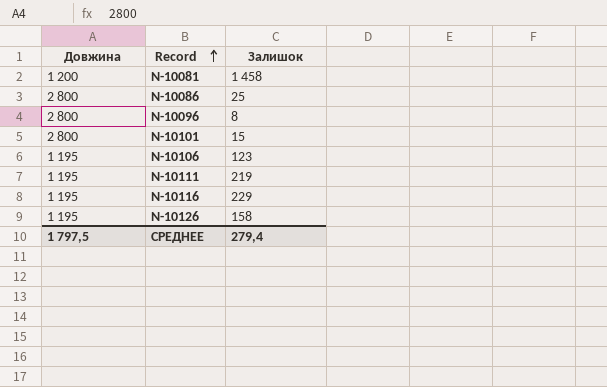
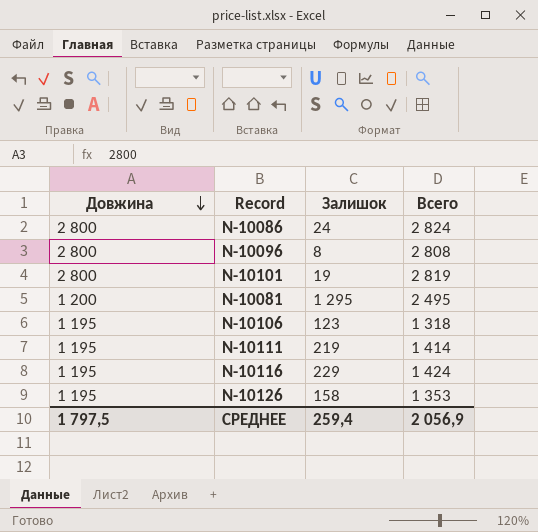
row order: Record ascending -> Довжина descending
column Всего | formula: none -> [Довжина] + [Залишок]
N-10086 | Залишок: 25 -> 24
N-10101 | Залишок: 15 -> 19
N-10081 | Залишок: 1 458 -> 1 295
СРЕДНЕЕ | Залишок: 279,4 -> 259,4

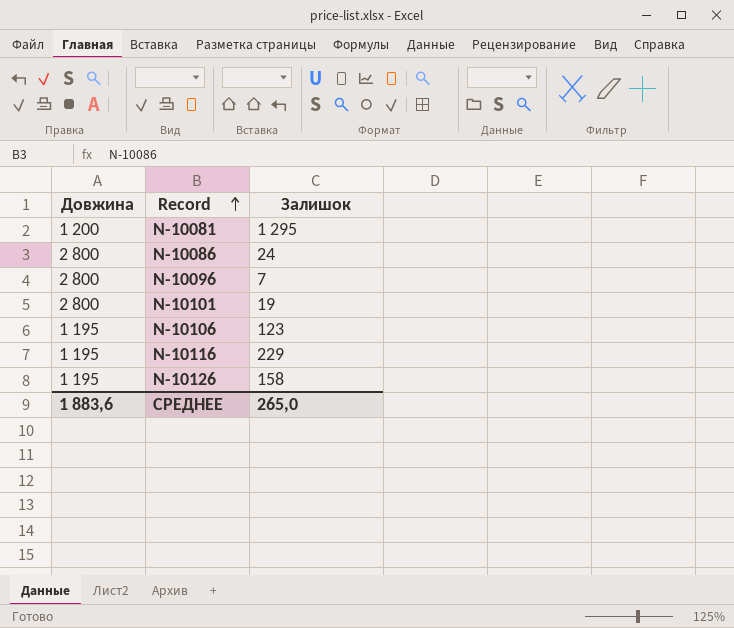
row order: Довжина descending -> Record ascending
column Всего | formula: [Довжина] + [Залишок] -> none
row N-10111: 1 195 | 219 | 1 414 -> none
N-10096 | Залишок: 8 -> 7
СРЕДНЕЕ | Довжина: 1 797,5 -> 1 883,6
СРЕДНЕЕ | Залишок: 259,4 -> 265,0

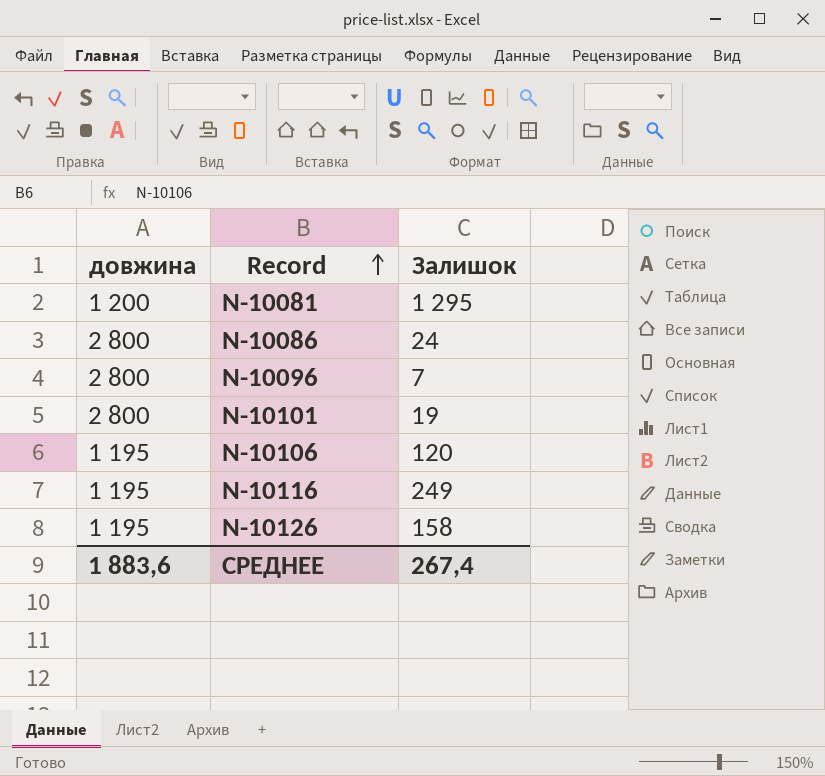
column name: Довжина -> довжина
N-10106 | Залишок: 123 -> 120
N-10116 | Залишок: 229 -> 249
СРЕДНЕЕ | Залишок: 265,0 -> 267,4

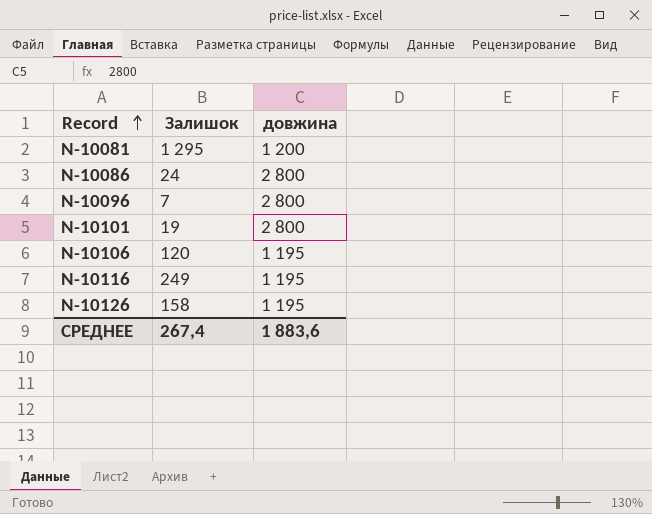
column довжина | position: 1 -> 3

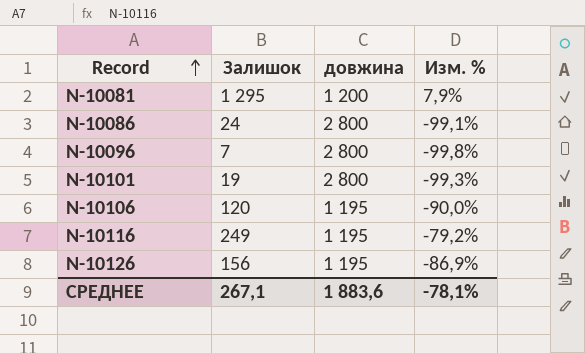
column Изм. % | formula: none -> ([Залишок] - [довжина]) / [довжина]
N-10126 | Залишок: 158 -> 156
СРЕДНЕЕ | Залишок: 267,4 -> 267,1

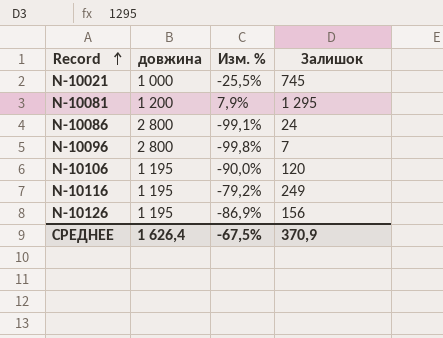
column Залишок | position: 2 -> 4
row N-10101: 19 | 2 800 | -99,3% -> none
row N-10021: none -> 1 000 | -25,5% | 745
СРЕДНЕЕ | довжина: 1 883,6 -> 1 626,4
СРЕДНЕЕ | Изм. %: -78,1% -> -67,5%
СРЕДНЕЕ | Залишок: 267,1 -> 370,9

